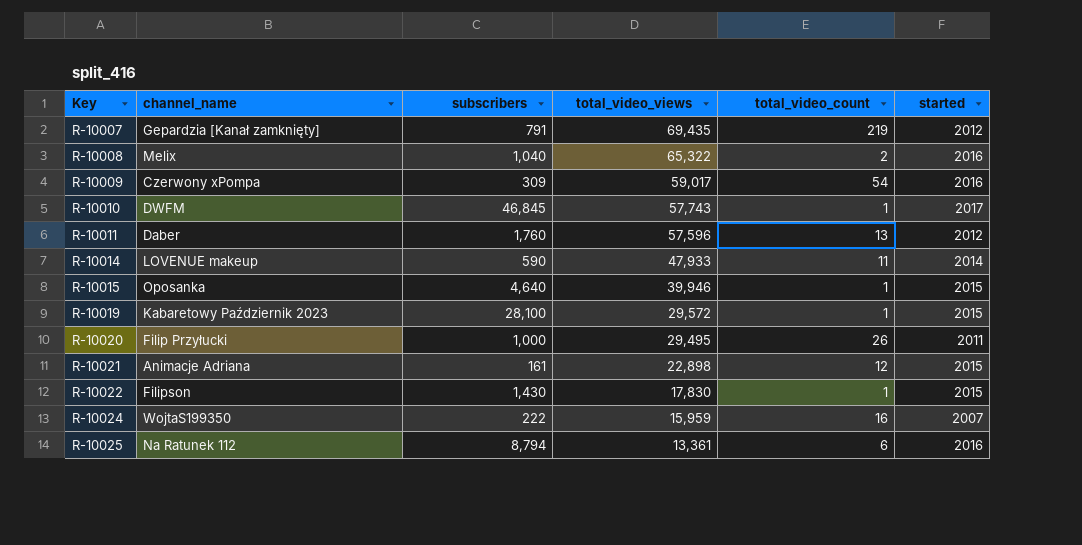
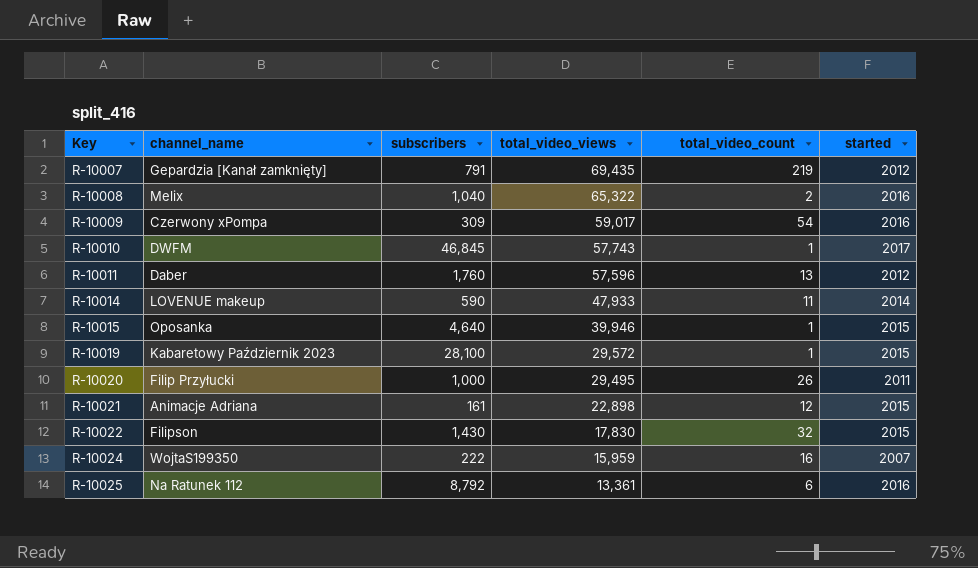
R-10022 | total_video_count: 1 -> 32
R-10025 | subscribers: 8,794 -> 8,792

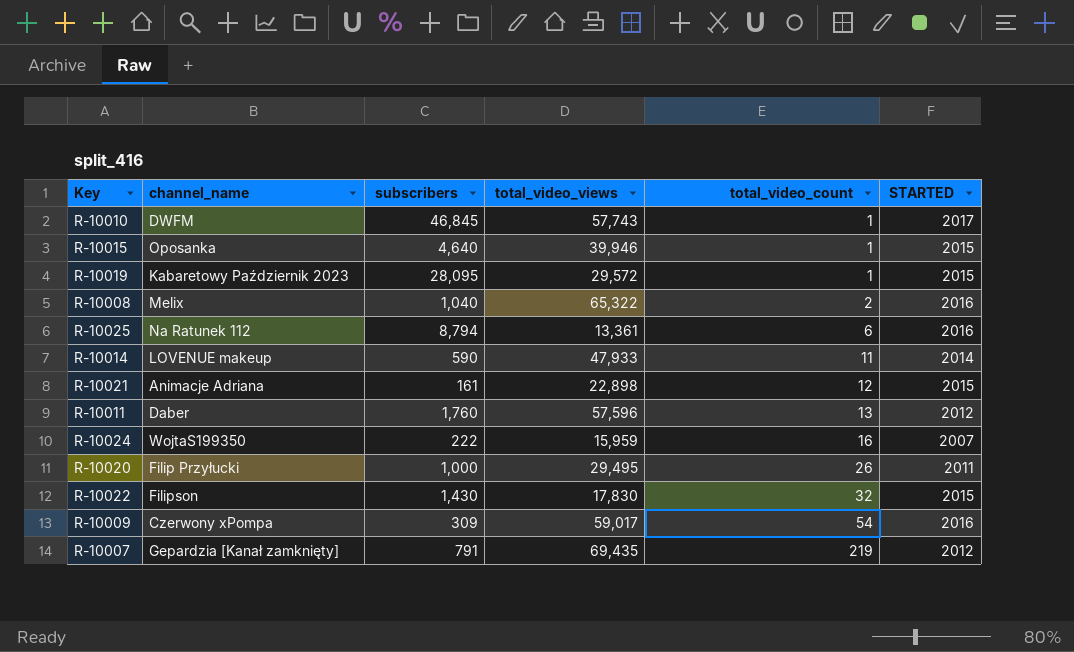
row order: Key ascending -> total_video_count ascending
column name: started -> STARTED
R-10019 | subscribers: 28,100 -> 28,095
R-10025 | subscribers: 8,792 -> 8,794

